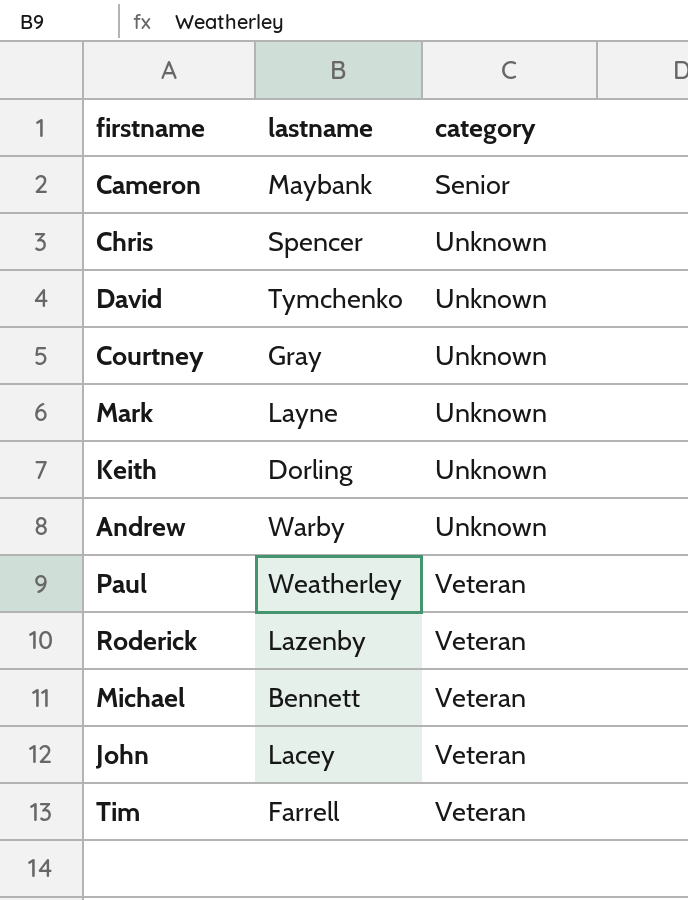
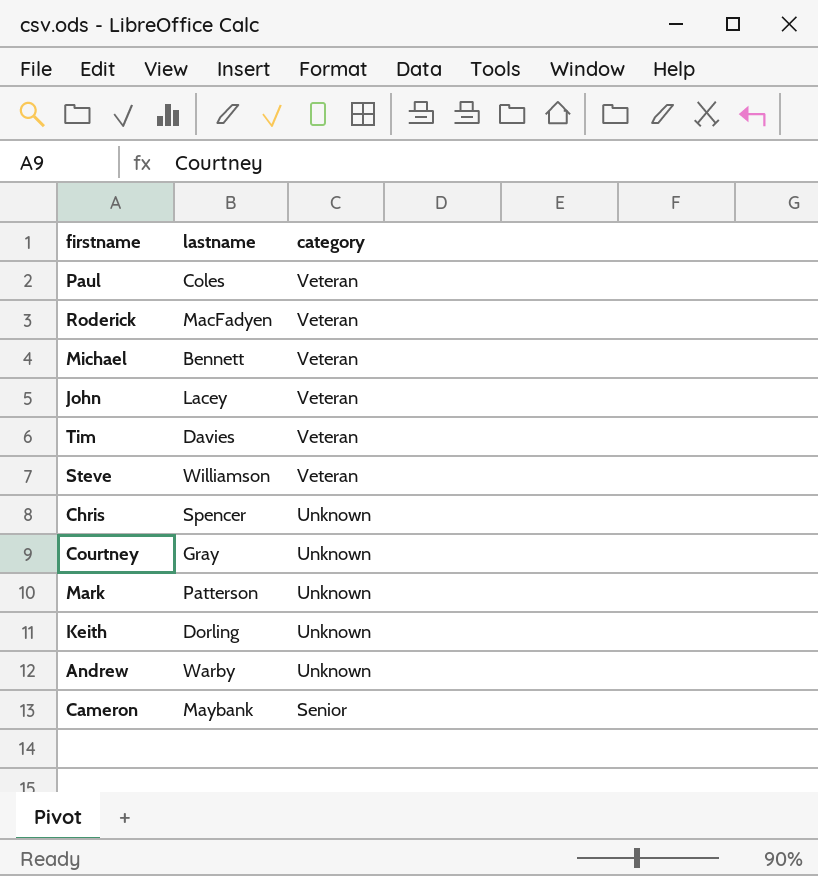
row order: category ascending -> category descending
row David: Tymchenko | Unknown -> none
Paul | lastname: Weatherley -> Coles
Roderick | lastname: Lazenby -> MacFadyen
Tim | lastname: Farrell -> Davies
row Steve: none -> Williamson | Veteran
Mark | lastname: Layne -> Patterson

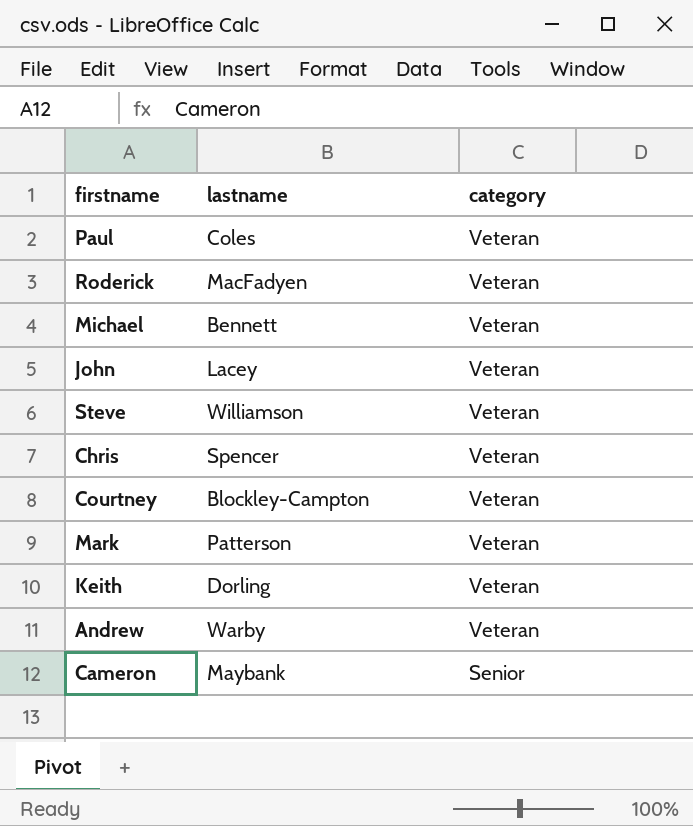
row Tim: Davies | Veteran -> none
Chris | category: Unknown -> Veteran
Courtney | lastname: Gray -> Blockley-Campton
Courtney | category: Unknown -> Veteran
Mark | category: Unknown -> Veteran
Keith | category: Unknown -> Veteran
Andrew | category: Unknown -> Veteran

